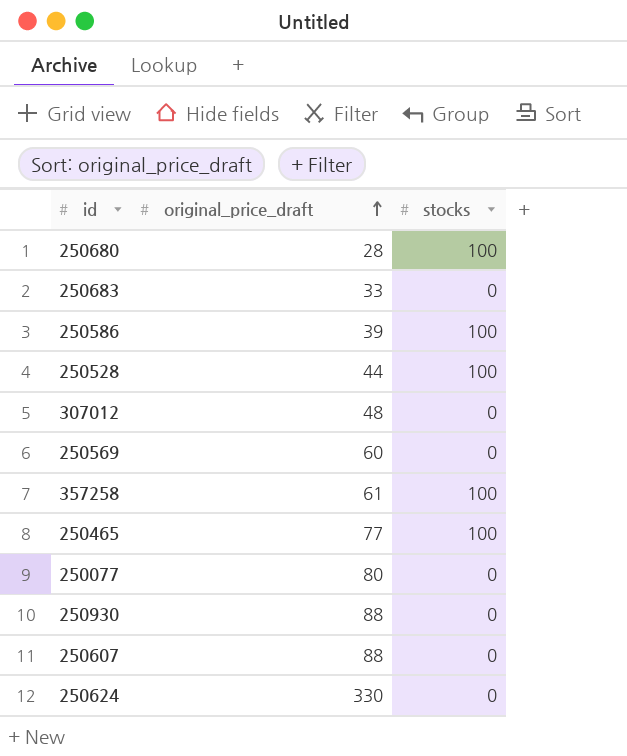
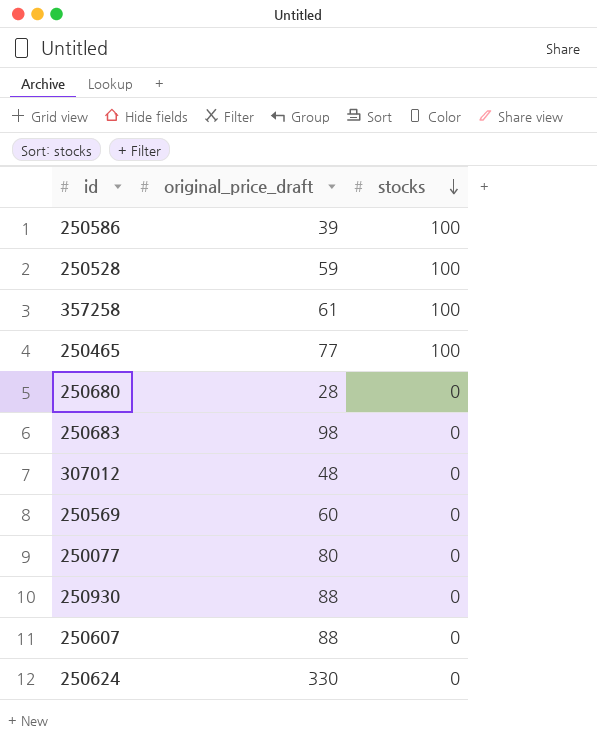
row order: original_price_draft ascending -> stocks descending
250528 | original_price_draft: 44 -> 59
250680 | stocks: 100 -> 0
250683 | original_price_draft: 33 -> 98

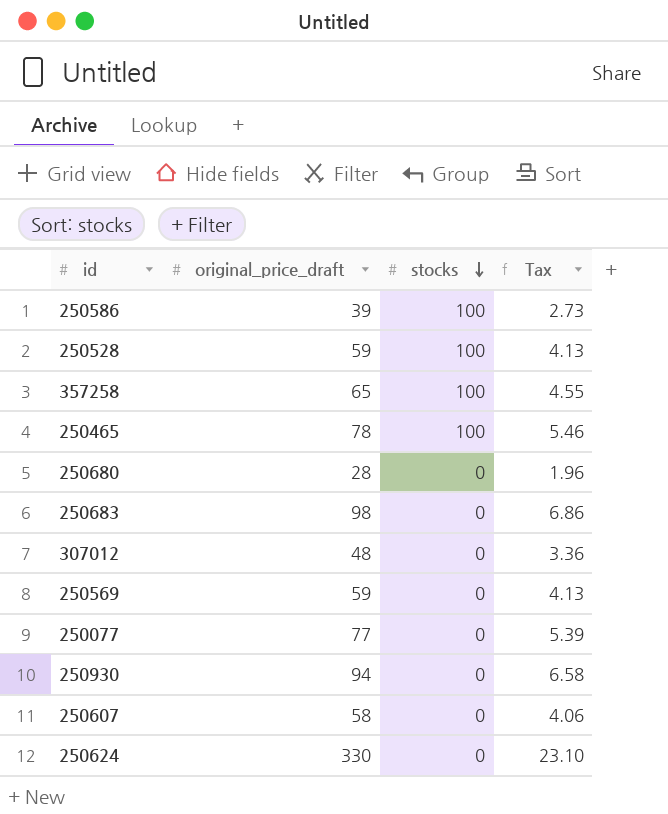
column Tax | formula: none -> [original_price_draft] * 0.07
357258 | original_price_draft: 61 -> 65
250465 | original_price_draft: 77 -> 78
250569 | original_price_draft: 60 -> 59
250077 | original_price_draft: 80 -> 77
250930 | original_price_draft: 88 -> 94
250607 | original_price_draft: 88 -> 58

